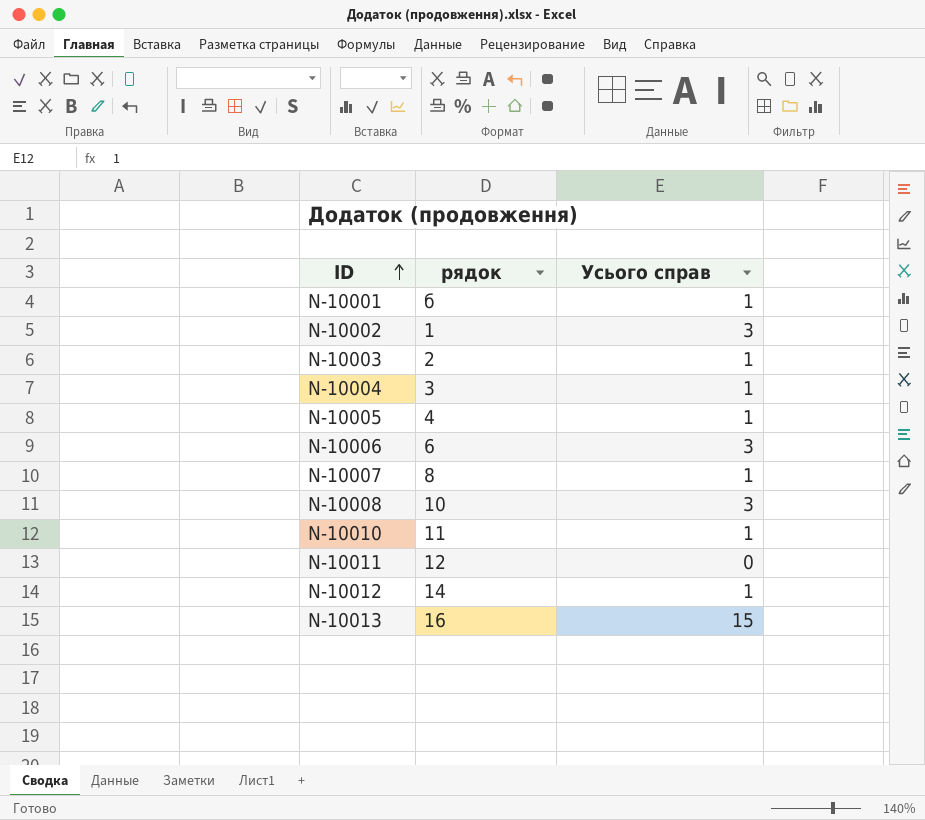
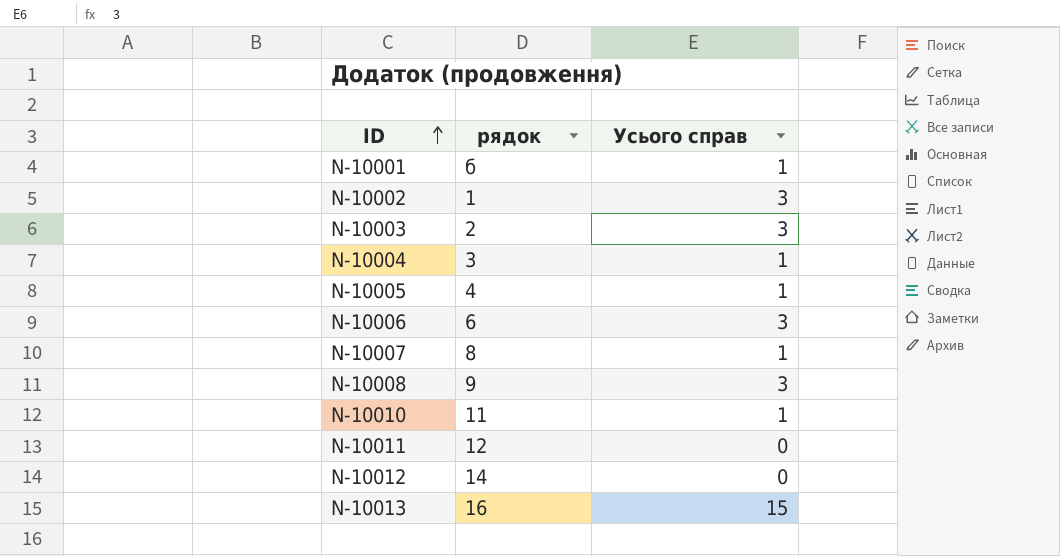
N-10003 | Усього справ: 1 -> 3
N-10008 | рядок: 10 -> 9
N-10012 | Усього справ: 1 -> 0

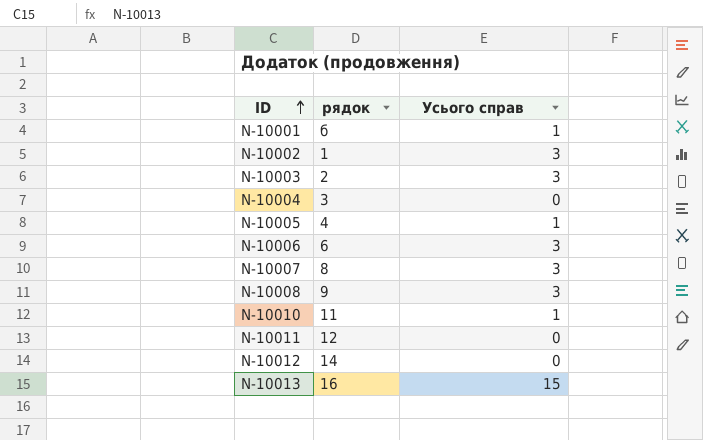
N-10004 | Усього справ: 1 -> 0
N-10007 | Усього справ: 1 -> 3

